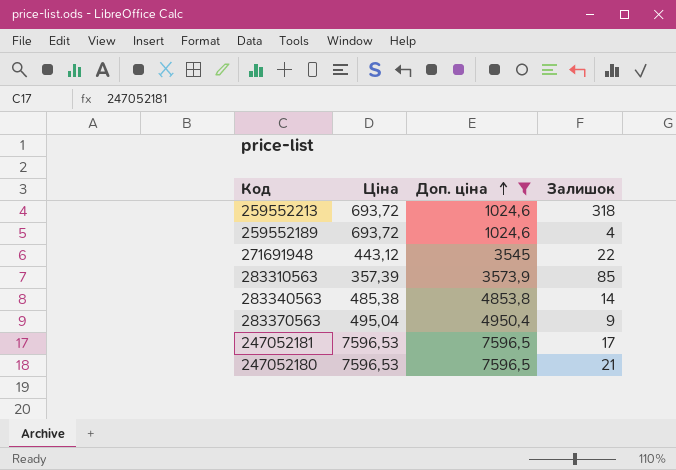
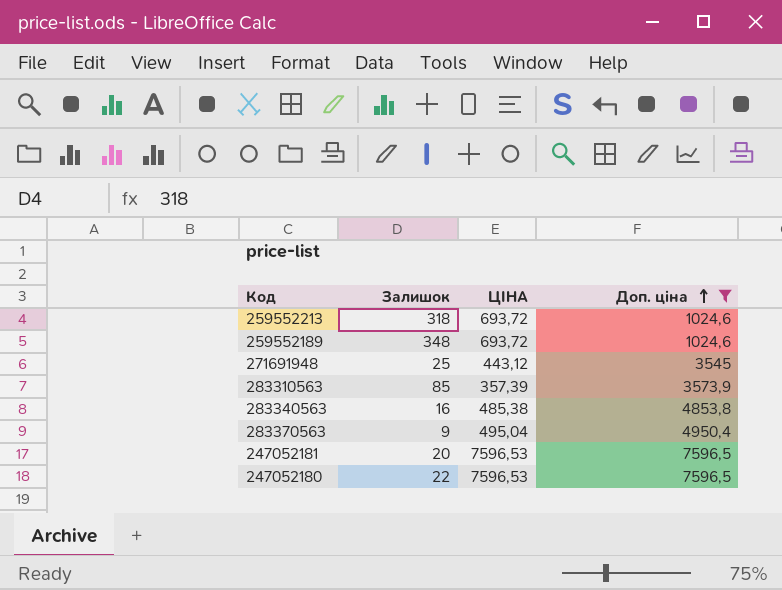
column Залишок | position: 4 -> 2
column name: Ціна -> ЦІНА
259552189 | Залишок: 4 -> 348
271691948 | Залишок: 22 -> 25
283340563 | Залишок: 14 -> 16
247052181 | Залишок: 17 -> 20
247052180 | Залишок: 21 -> 22

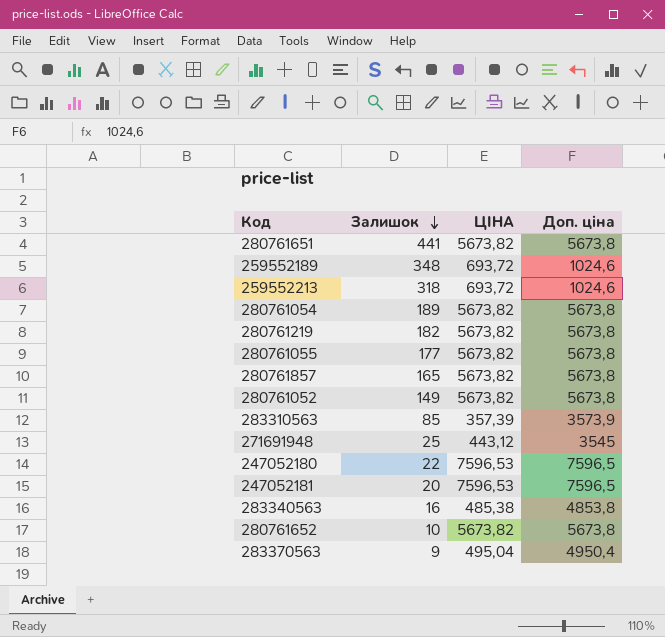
filter: Доп. ціна != 5673,8 -> none
row order: Доп. ціна ascending -> Залишок descending

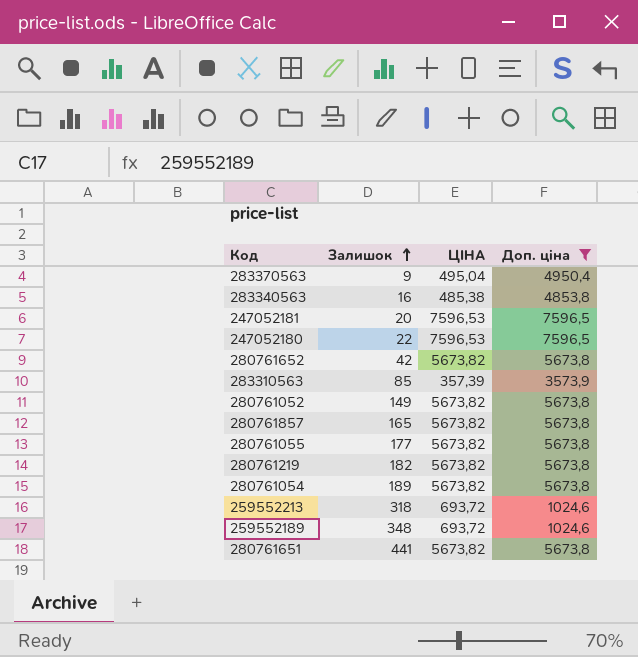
filter: none -> Доп. ціна != 3545
row order: Залишок descending -> Залишок ascending
280761652 | Залишок: 10 -> 42

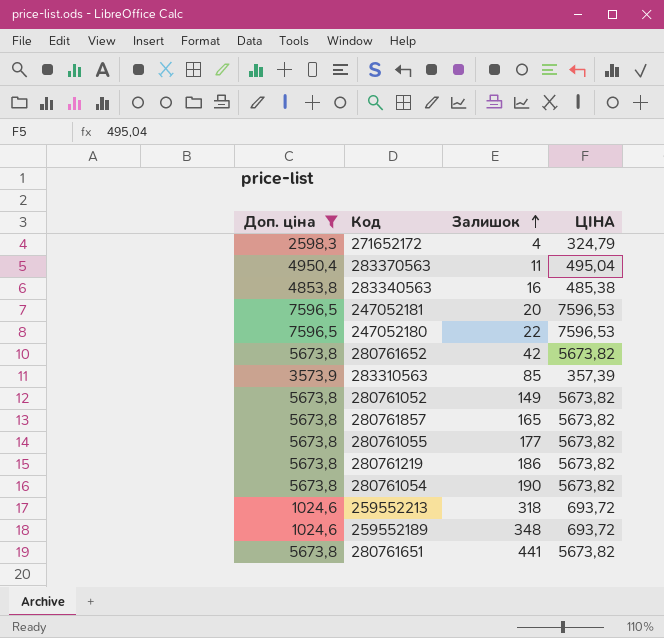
column Доп. ціна | position: 4 -> 1
row 271652172: none -> 2598,3 | 4 | 324,79
283370563 | Залишок: 9 -> 11
280761219 | Залишок: 182 -> 186
280761054 | Залишок: 189 -> 190

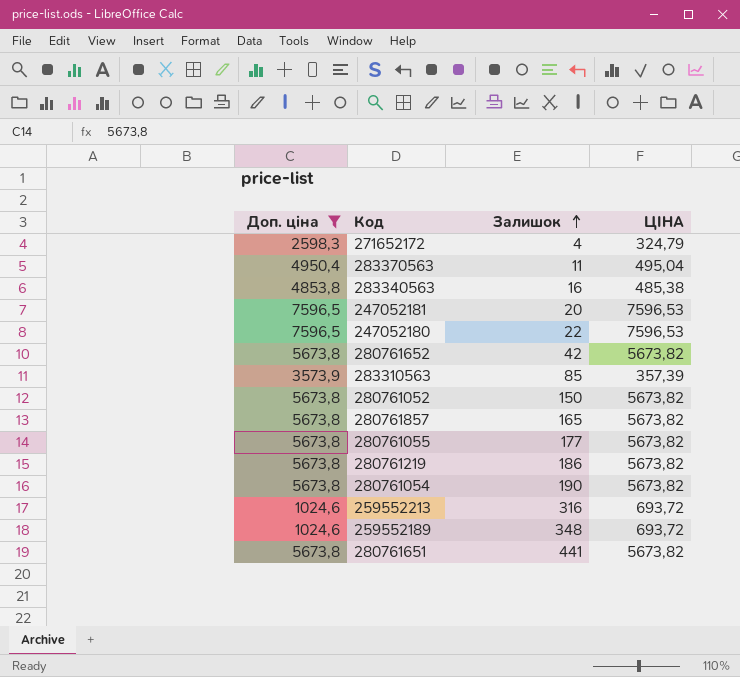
280761052 | Залишок: 149 -> 150
259552213 | Залишок: 318 -> 316

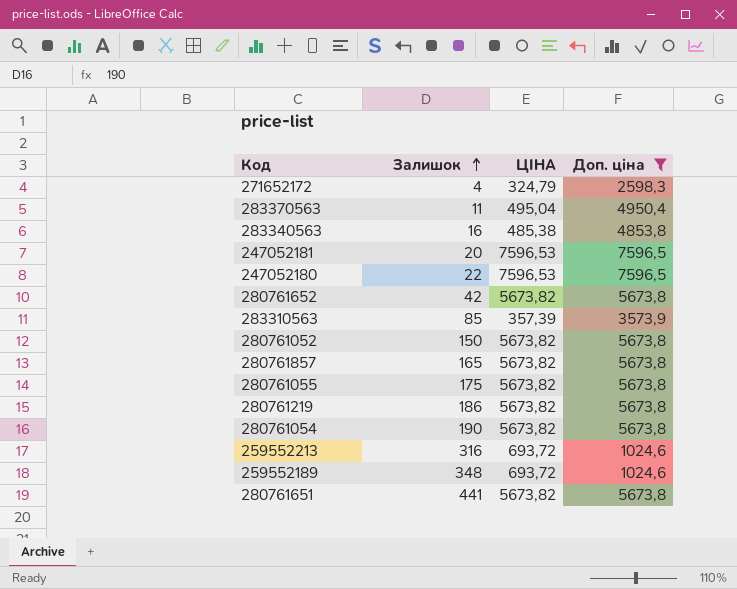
column Доп. ціна | position: 1 -> 4
280761055 | Залишок: 177 -> 175

